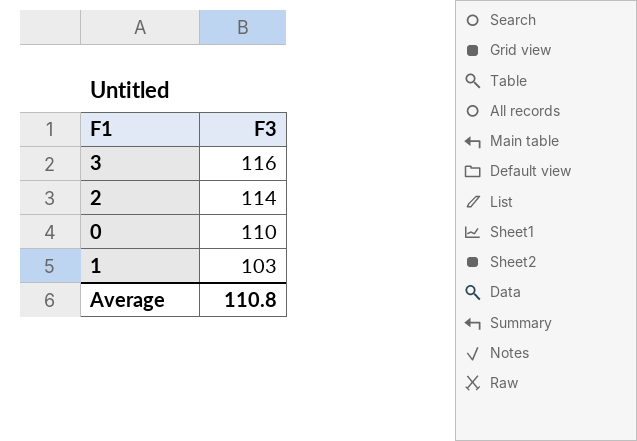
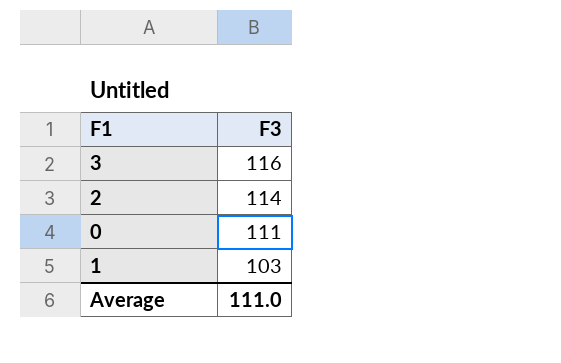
0 | F3: 110 -> 111
Average | F3: 110.8 -> 111.0

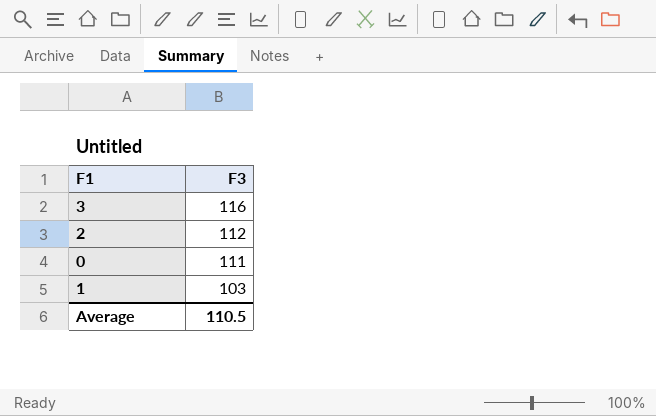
2 | F3: 114 -> 112
Average | F3: 111.0 -> 110.5

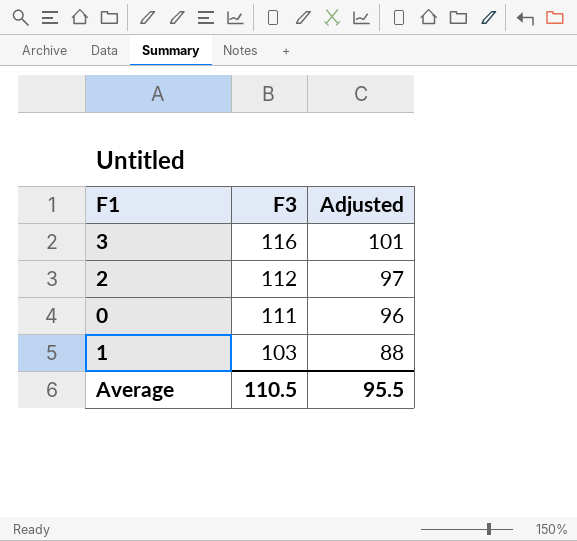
column Adjusted | formula: none -> [F3] - 15

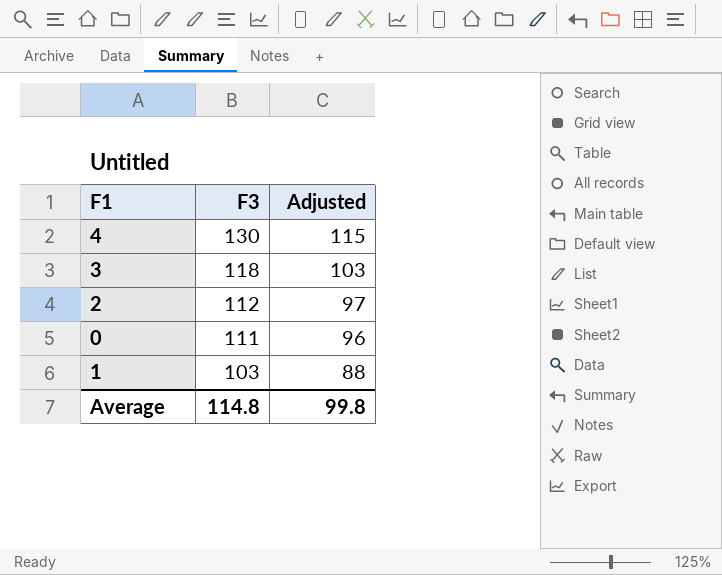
row 4: none -> 130 | 115
3 | F3: 116 -> 118
3 | Adjusted: 101 -> 103
Average | F3: 110.5 -> 114.8
Average | Adjusted: 95.5 -> 99.8

